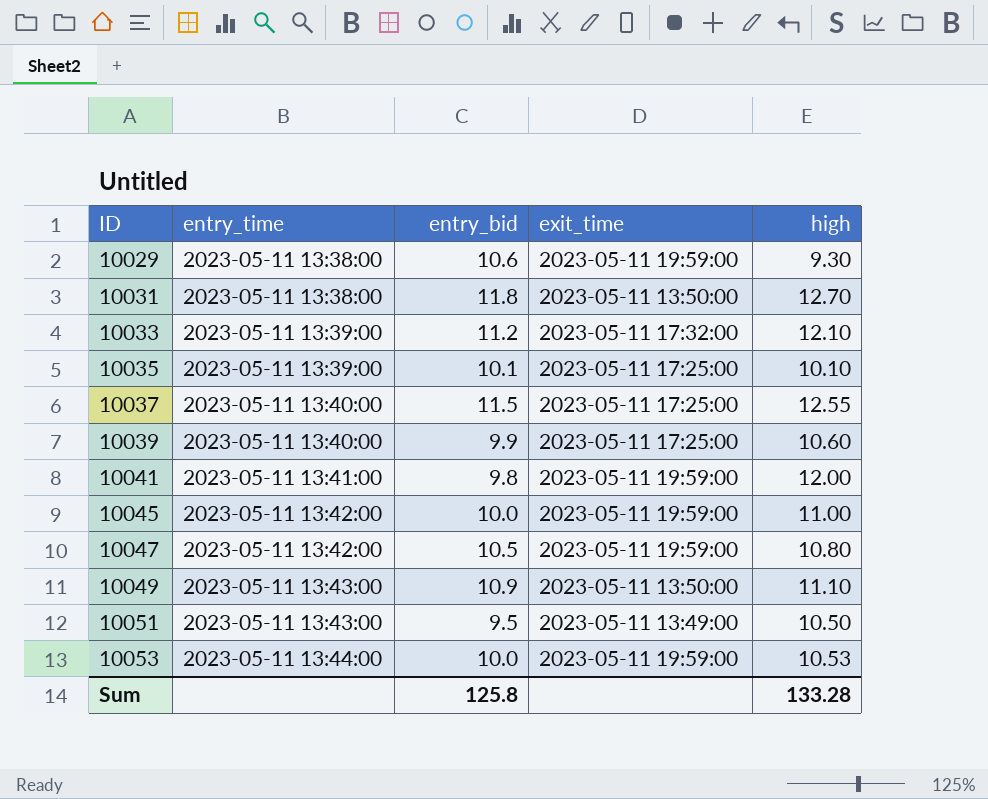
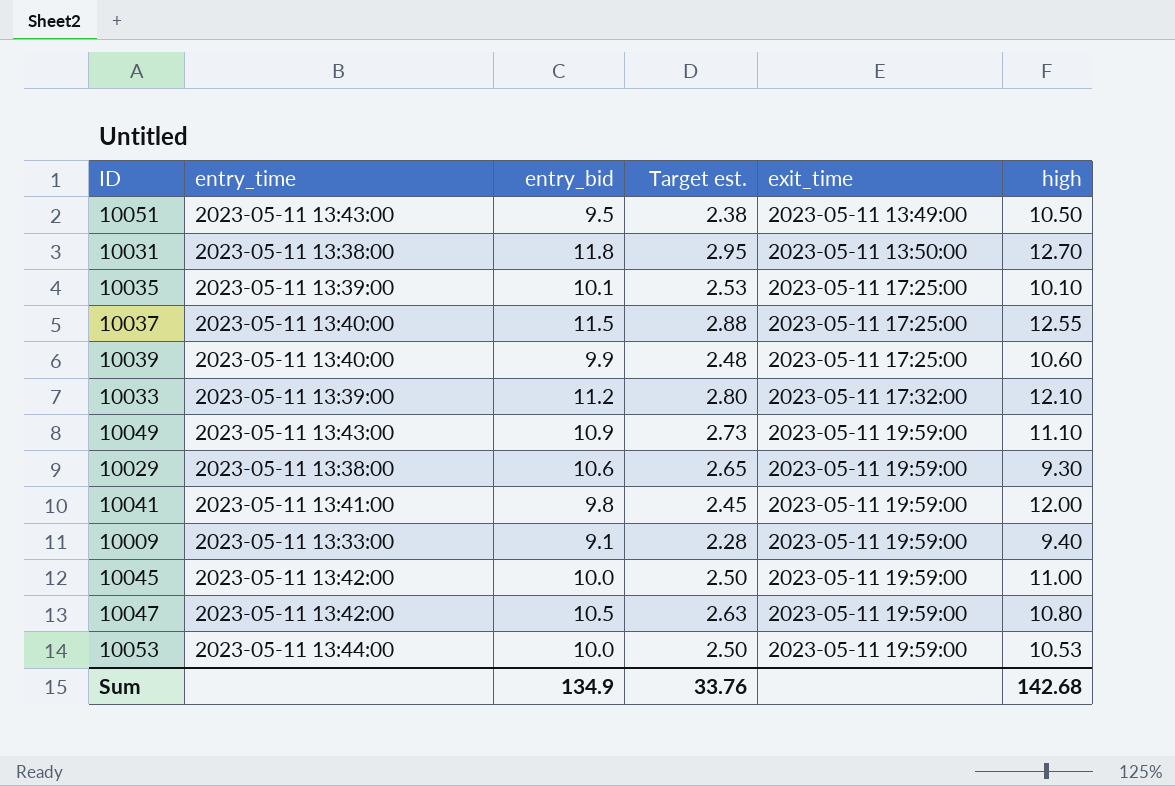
row order: ID ascending -> exit_time ascending
column Target est. | formula: none -> [entry_bid] * 0.25
10049 | exit_time: 2023-05-11 13:50:00 -> 2023-05-11 19:59:00
row 10009: none -> 2023-05-11 13:33:00 | 9.1 | 2.28 | 2023-05-11 19:59:00 | 9.40
Sum | entry_bid: 125.8 -> 134.9
Sum | high: 133.28 -> 142.68

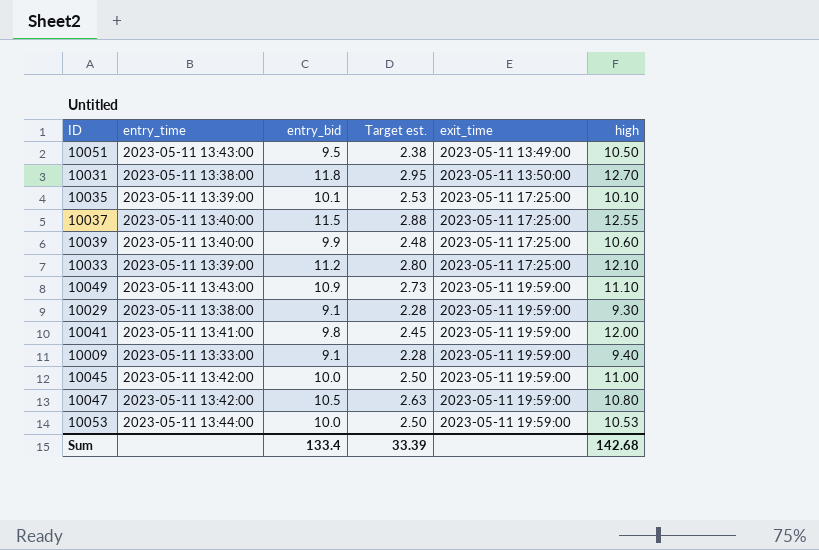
10033 | exit_time: 2023-05-11 17:32:00 -> 2023-05-11 17:25:00
10029 | entry_bid: 10.6 -> 9.1
10029 | Target est.: 2.65 -> 2.28
Sum | entry_bid: 134.9 -> 133.4
Sum | Target est.: 33.76 -> 33.39

